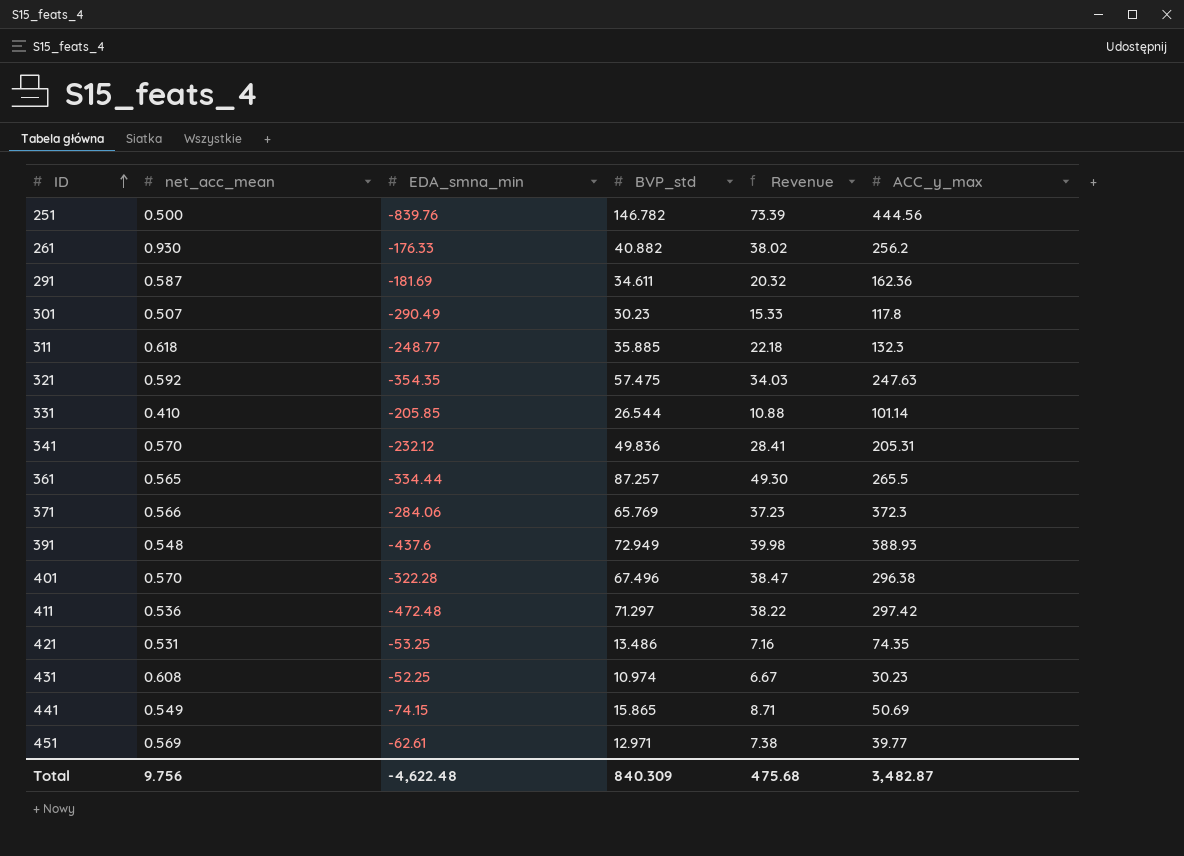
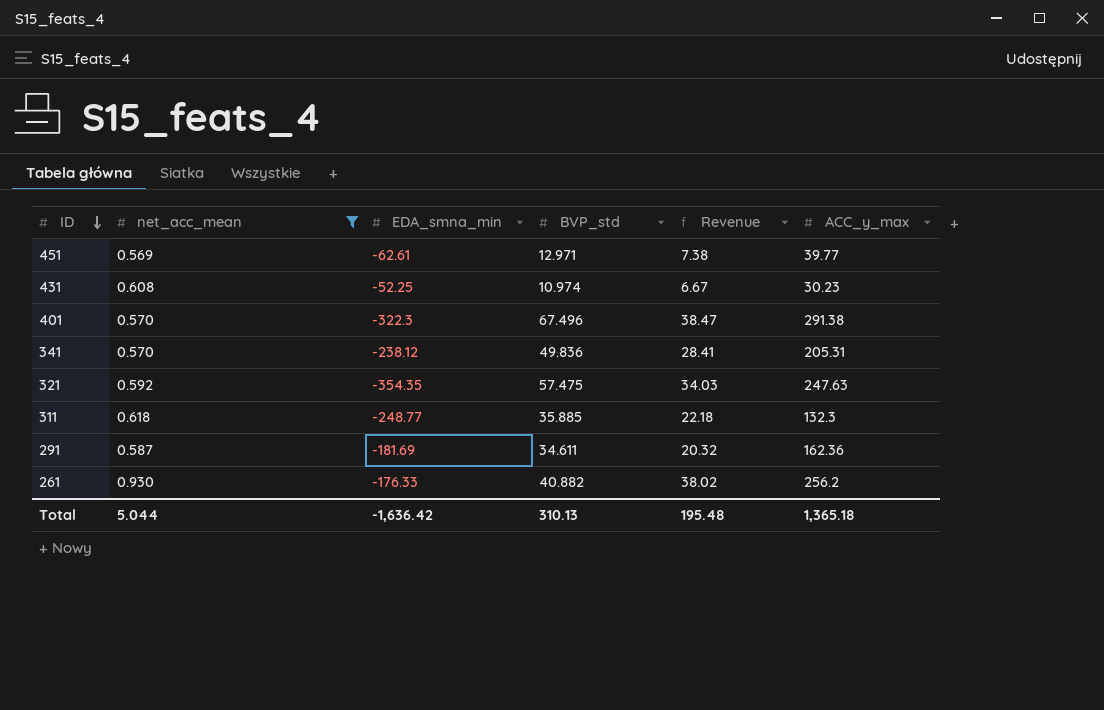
filter: none -> net_acc_mean >= 0.569
row order: ID ascending -> ID descending
401 | EDA_smna_min: -322.28 -> -322.3
401 | ACC_y_max: 296.38 -> 291.38
341 | EDA_smna_min: -232.12 -> -238.12
Total | net_acc_mean: 9.756 -> 5.044
Total | EDA_smna_min: -4,622.48 -> -1,636.42
Total | BVP_std: 840.309 -> 310.13
Total | Revenue: 475.68 -> 195.48
Total | ACC_y_max: 3,482.87 -> 1,365.18

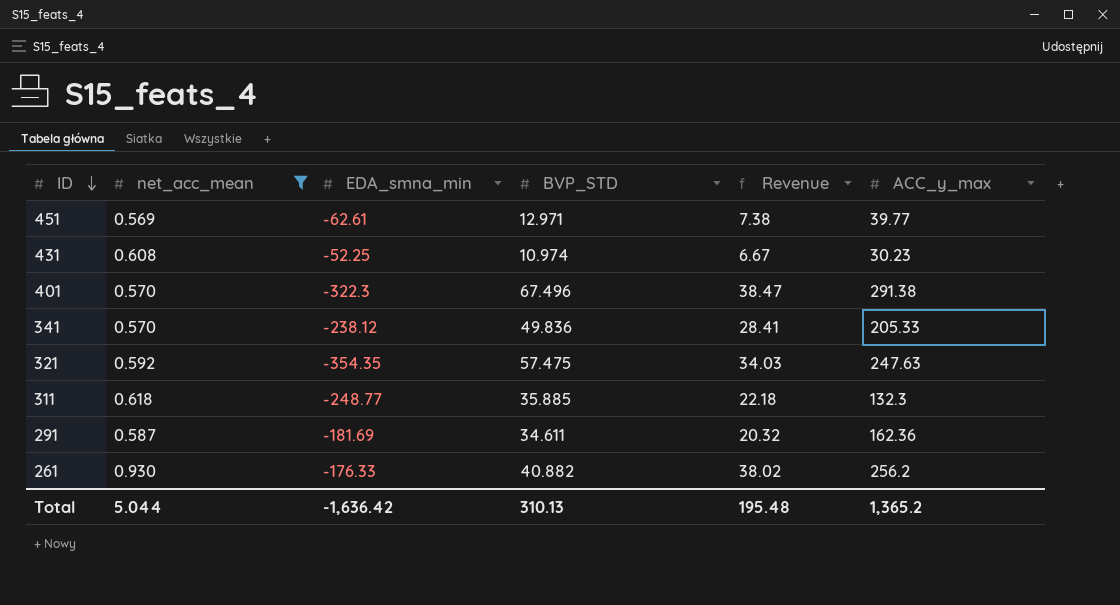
column name: BVP_std -> BVP_STD
341 | ACC_y_max: 205.31 -> 205.33
Total | ACC_y_max: 1,365.18 -> 1,365.2

